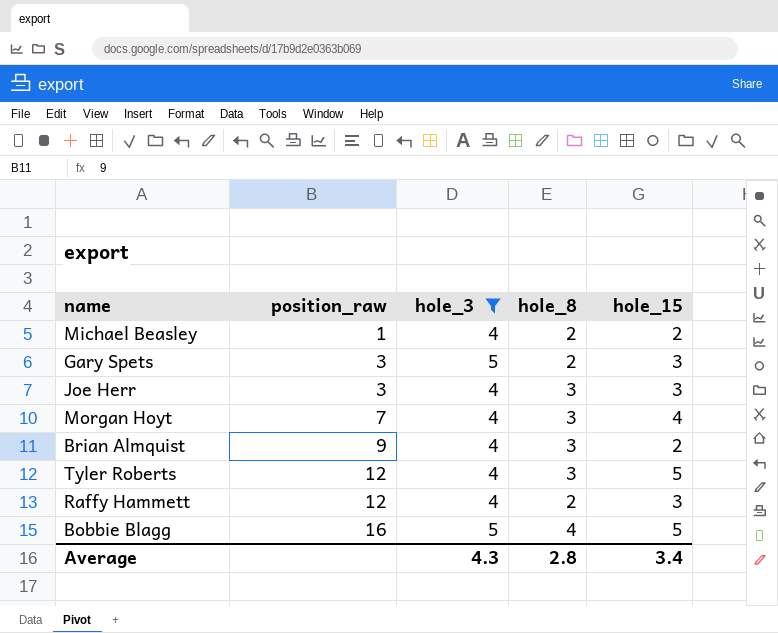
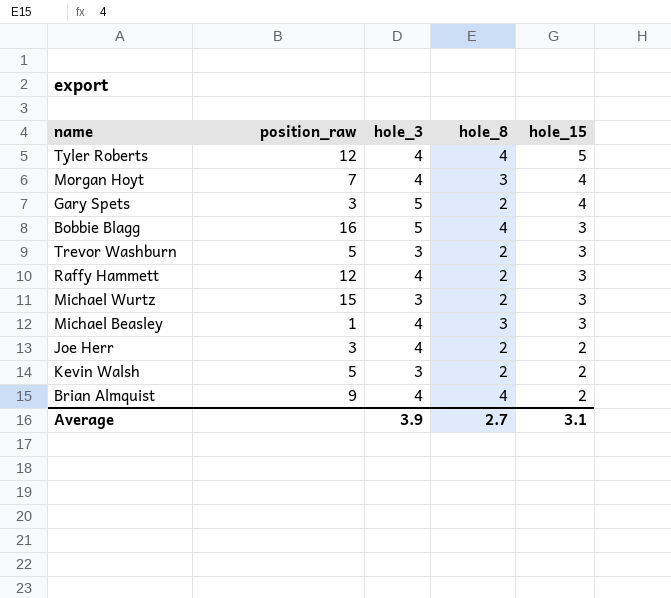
filter: hole_3 != 3 -> none
row order: position_raw ascending -> hole_15 descending
Tyler Roberts | hole_8: 3 -> 4
Gary Spets | hole_15: 3 -> 4
Bobbie Blagg | hole_15: 5 -> 3
Michael Beasley | hole_8: 2 -> 3
Michael Beasley | hole_15: 2 -> 3
Joe Herr | hole_8: 3 -> 2
Joe Herr | hole_15: 3 -> 2
Brian Almquist | hole_8: 3 -> 4
Average | hole_3: 4.3 -> 3.9
Average | hole_8: 2.8 -> 2.7
Average | hole_15: 3.4 -> 3.1

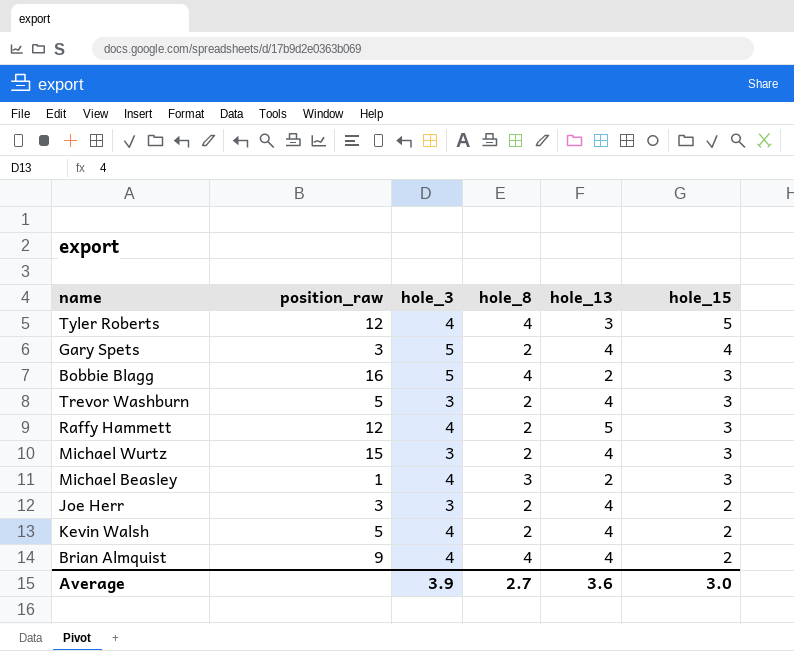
column hole_13 | position: none -> 5
row Morgan Hoyt: 7 | 4 | 3 | 4 -> none
Joe Herr | hole_3: 4 -> 3
Kevin Walsh | hole_3: 3 -> 4
Average | hole_15: 3.1 -> 3.0

